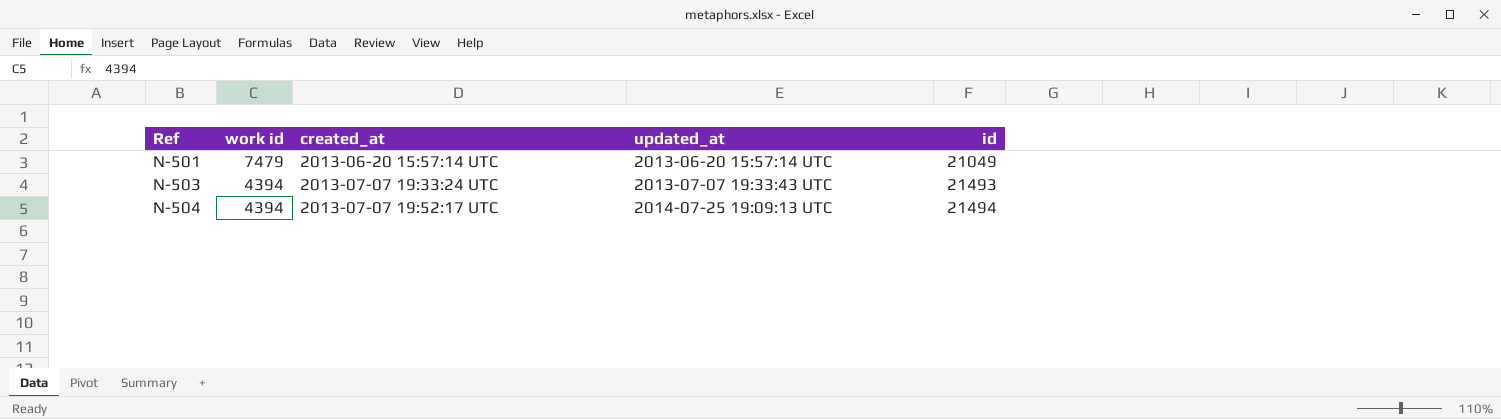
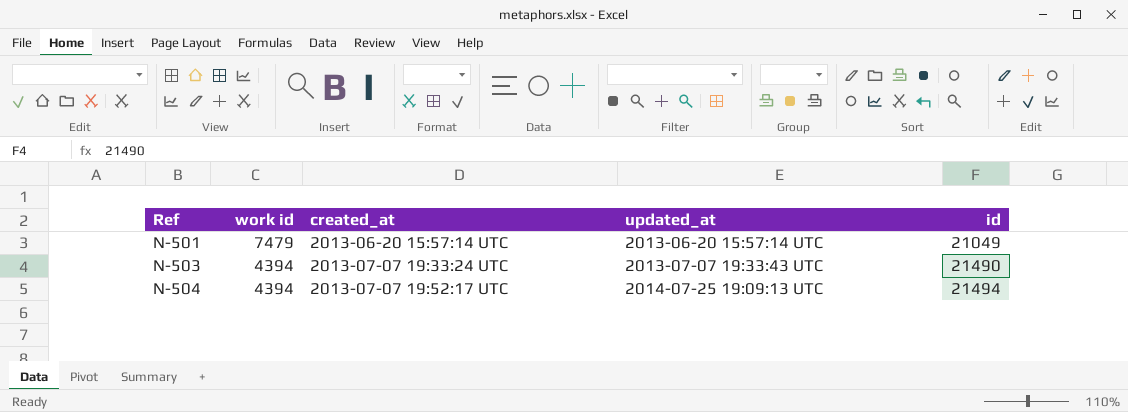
N-503 | id: 21493 -> 21490

